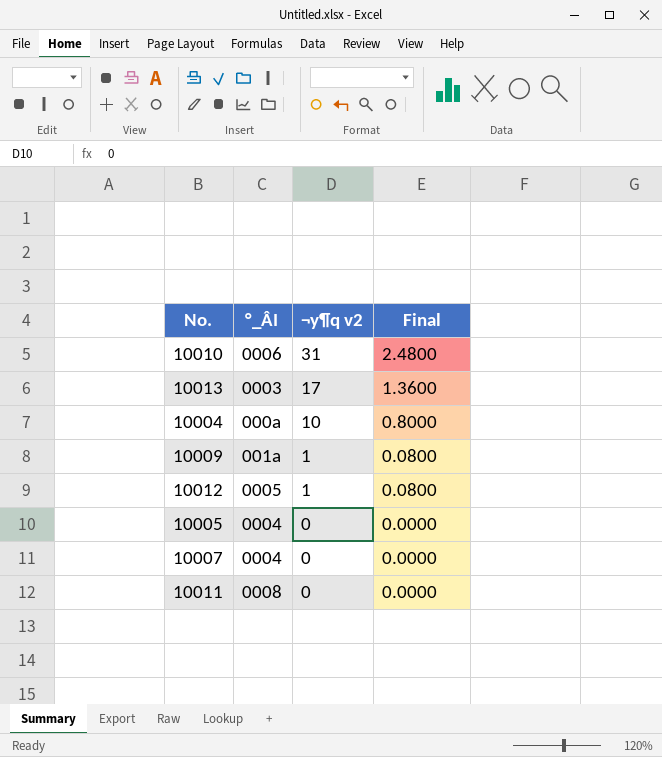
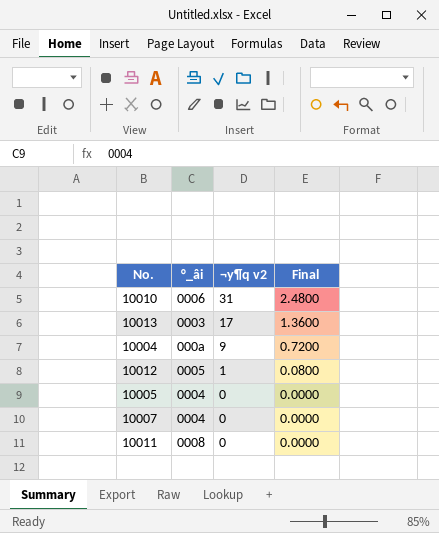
column name: °_ÂI -> °_âi
row 10009: 001a | 1 | 0.0800 -> none
10004 | ¬y¶q v2: 10 -> 9
10004 | Final: 0.8000 -> 0.7200

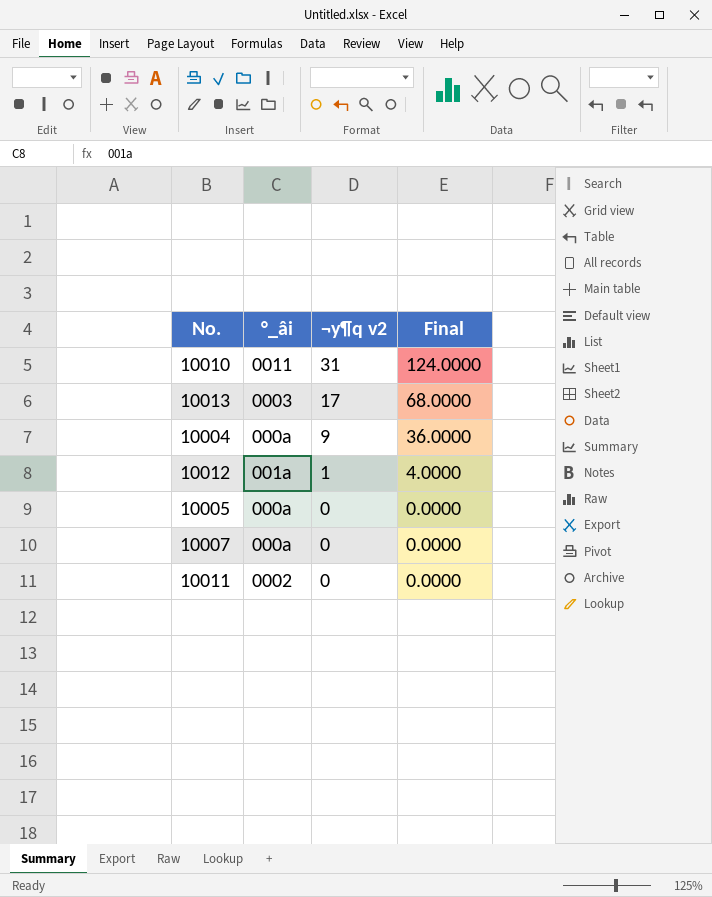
column Final | formula: [¬y¶q v2] * 0.08 -> [¬y¶q v2] * 4
10010 | °_âi: 0006 -> 0011
10012 | °_âi: 0005 -> 001a
10005 | °_âi: 0004 -> 000a
10007 | °_âi: 0004 -> 000a
10011 | °_âi: 0008 -> 0002

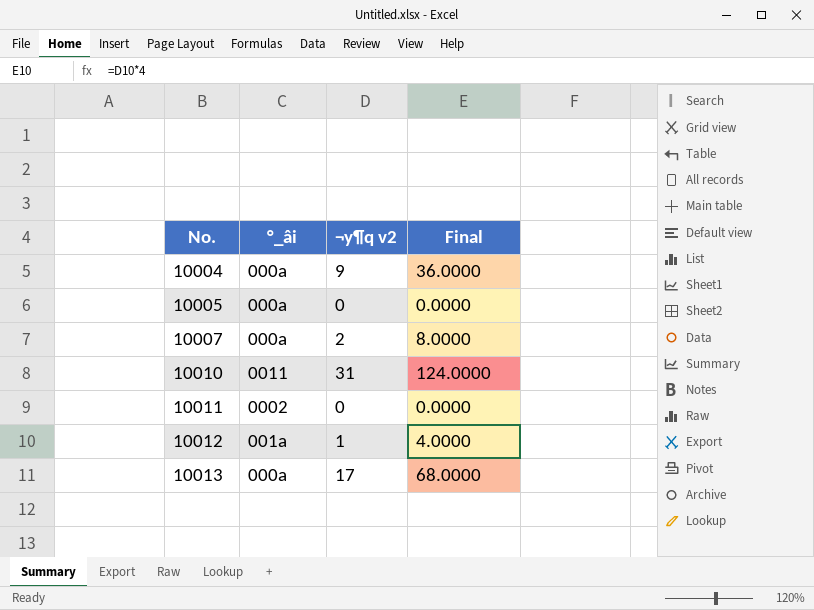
row order: ¬y¶q v2 descending -> No. ascending
10007 | ¬y¶q v2: 0 -> 2
10007 | Final: 0.0000 -> 8.0000
10013 | °_âi: 0003 -> 000a

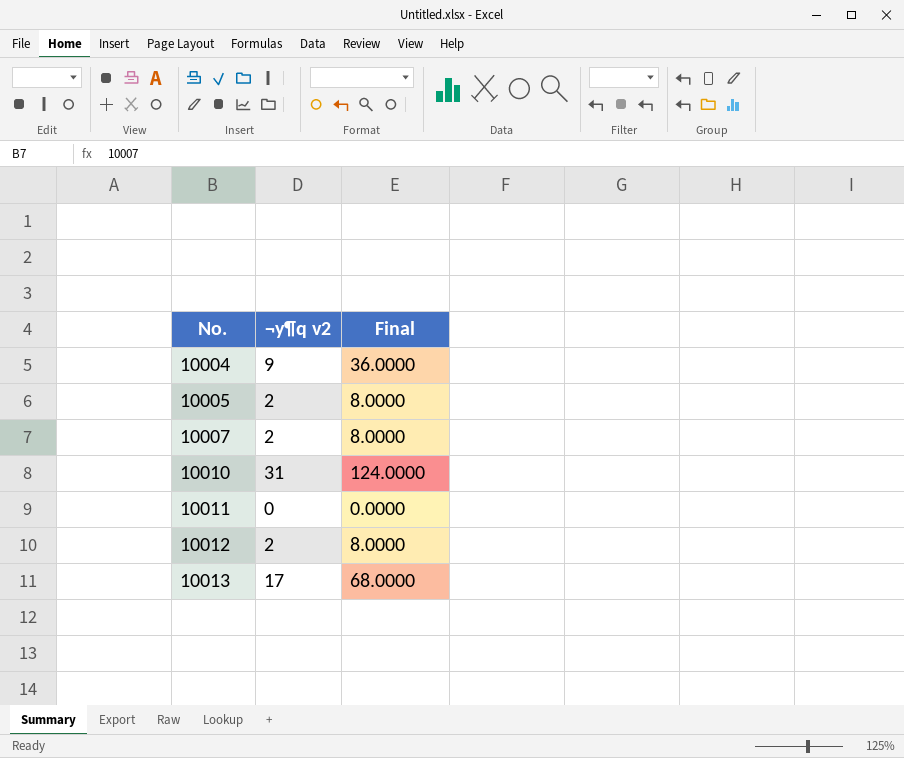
column °_âi | position: 2 -> none
10005 | ¬y¶q v2: 0 -> 2
10005 | Final: 0.0000 -> 8.0000
10012 | ¬y¶q v2: 1 -> 2
10012 | Final: 4.0000 -> 8.0000

